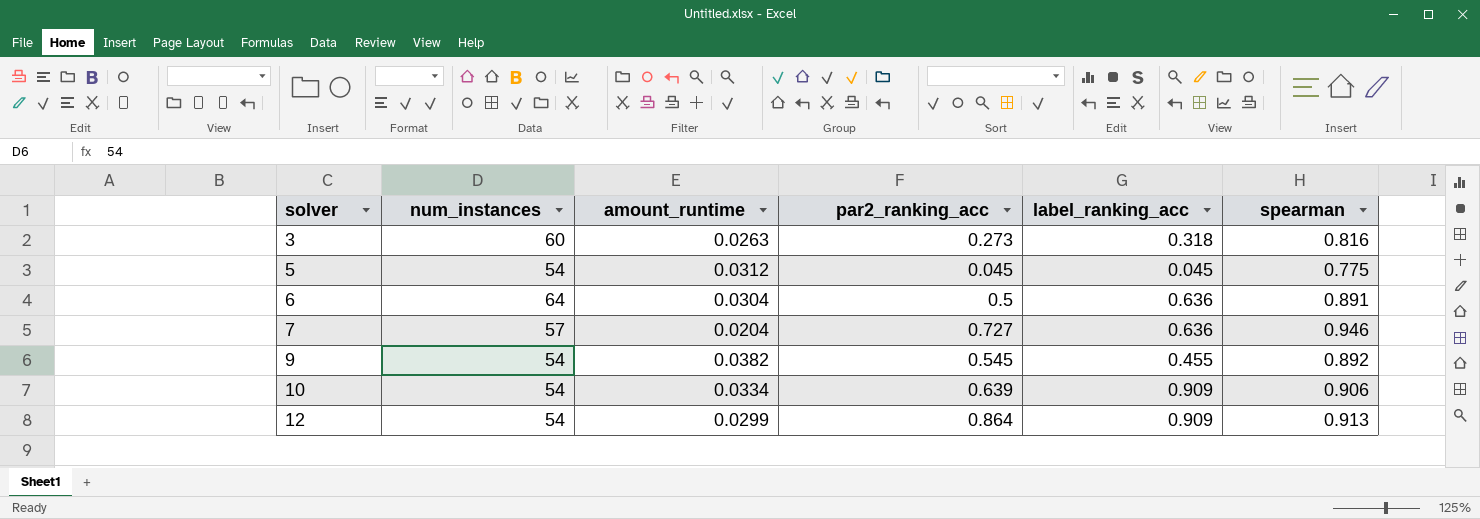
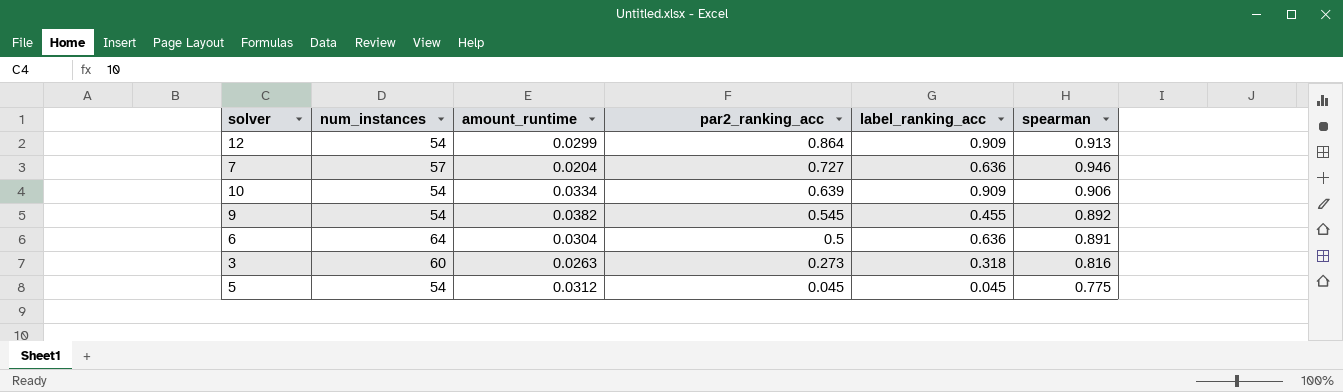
row order: solver ascending -> par2_ranking_acc descending

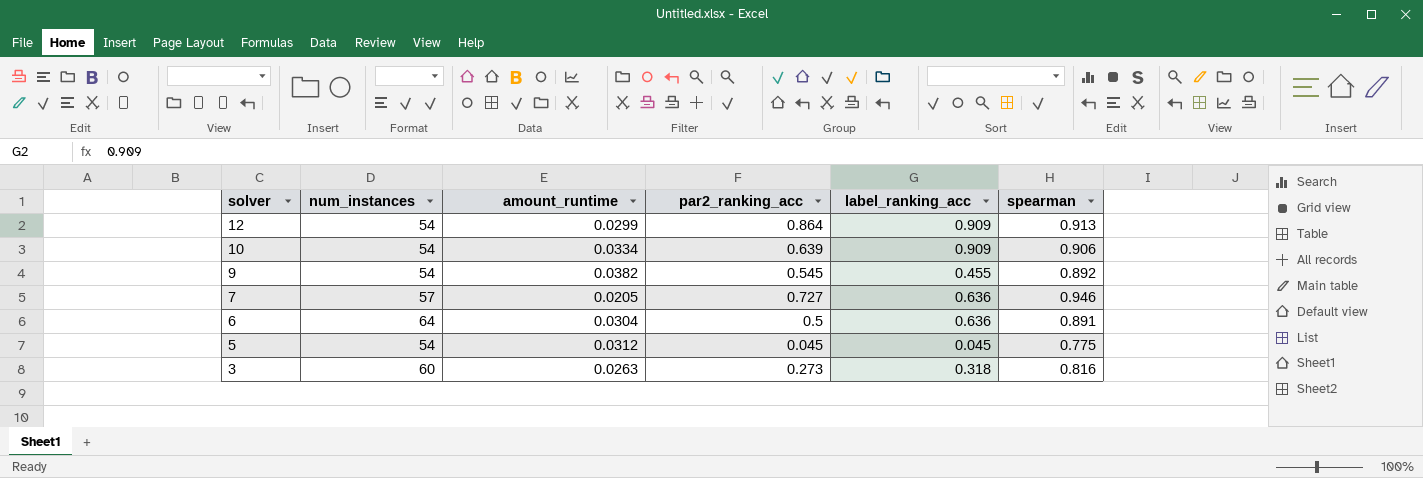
row order: par2_ranking_acc descending -> solver descending
7 | amount_runtime: 0.0204 -> 0.0205

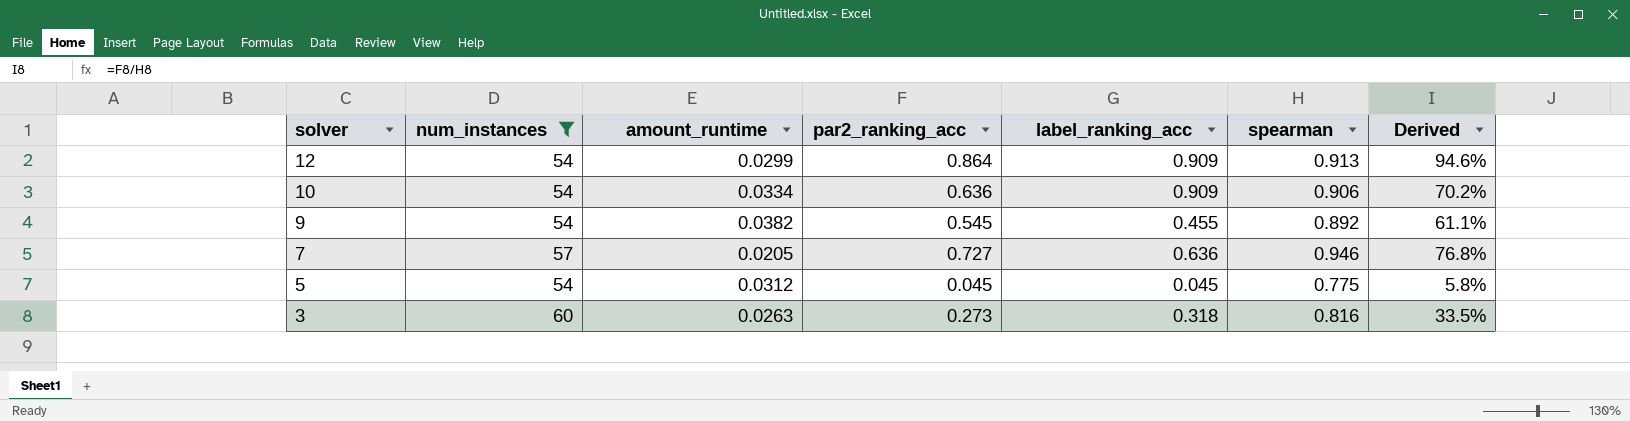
filter: none -> num_instances != 64
column Derived | formula: none -> [par2_ranking_acc] / [spearman]
10 | par2_ranking_acc: 0.639 -> 0.636

